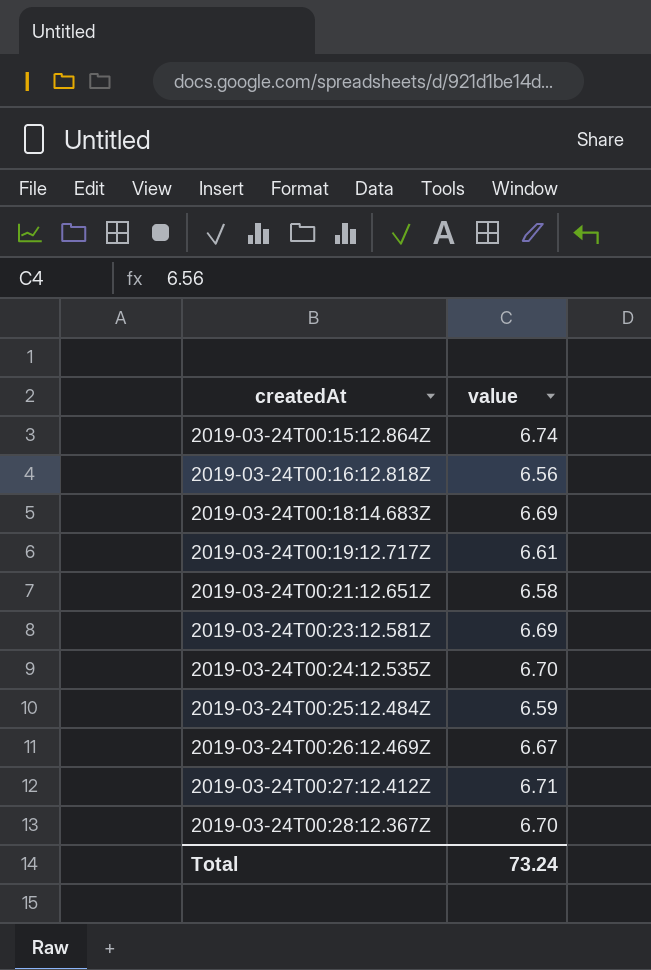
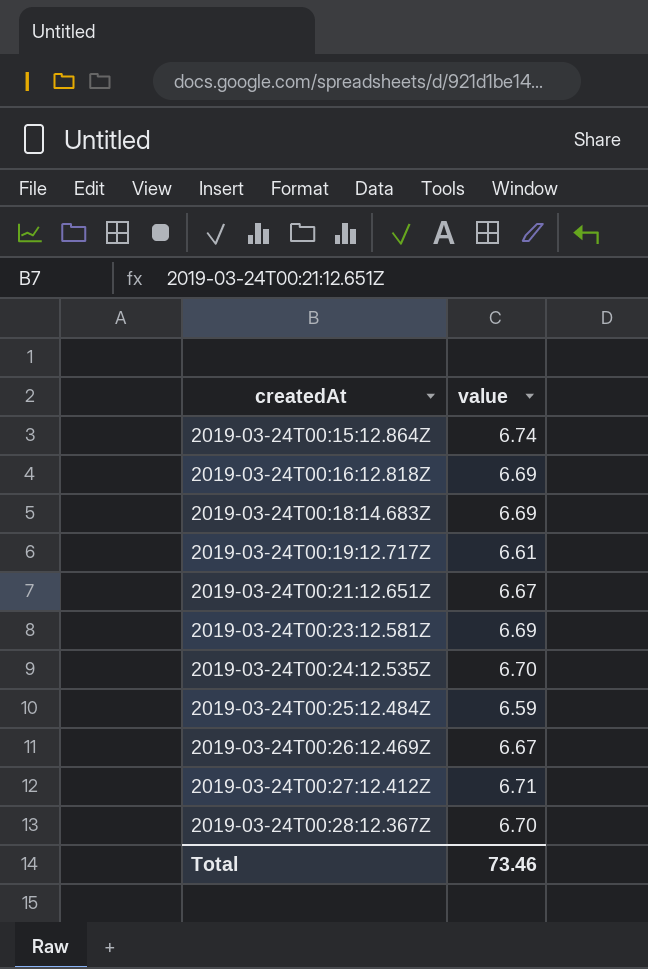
2019-03-24T00:16:12.818Z | value: 6.56 -> 6.69
2019-03-24T00:21:12.651Z | value: 6.58 -> 6.67
Total | value: 73.24 -> 73.46

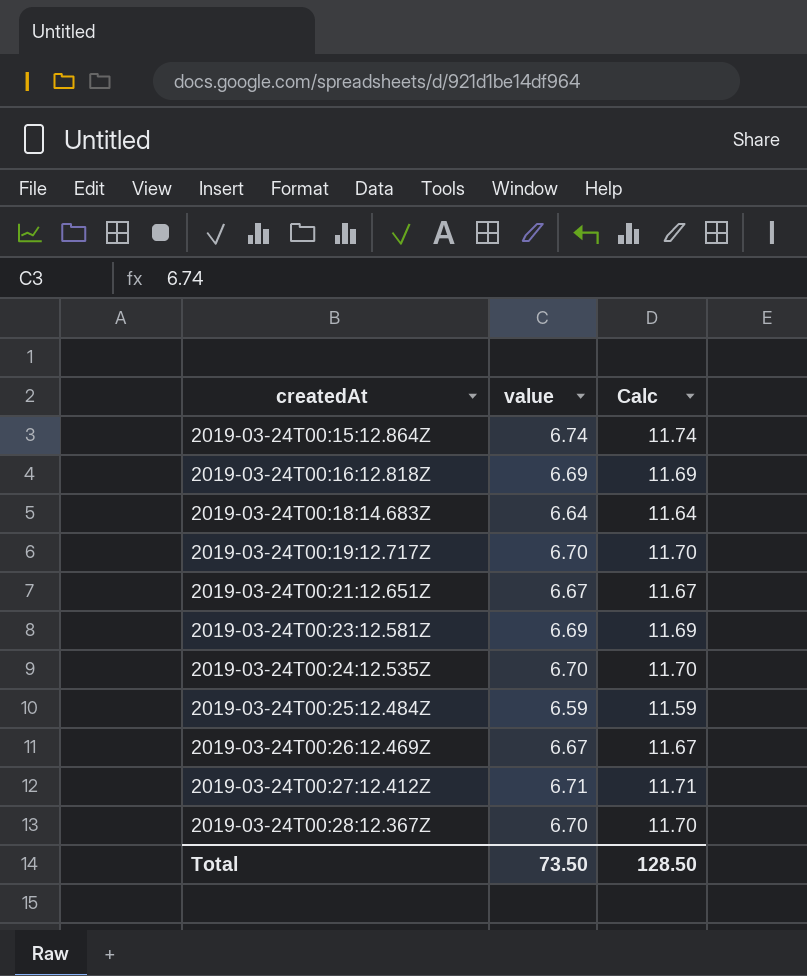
column Calc | formula: none -> [value] + 5
2019-03-24T00:18:14.683Z | value: 6.69 -> 6.64
2019-03-24T00:19:12.717Z | value: 6.61 -> 6.70
Total | value: 73.46 -> 73.50

